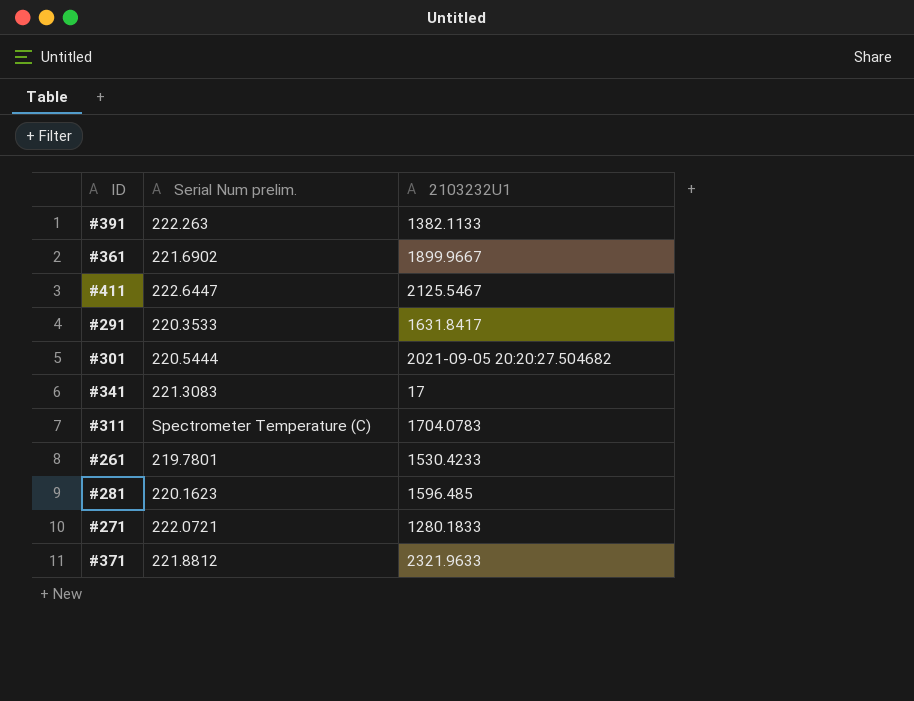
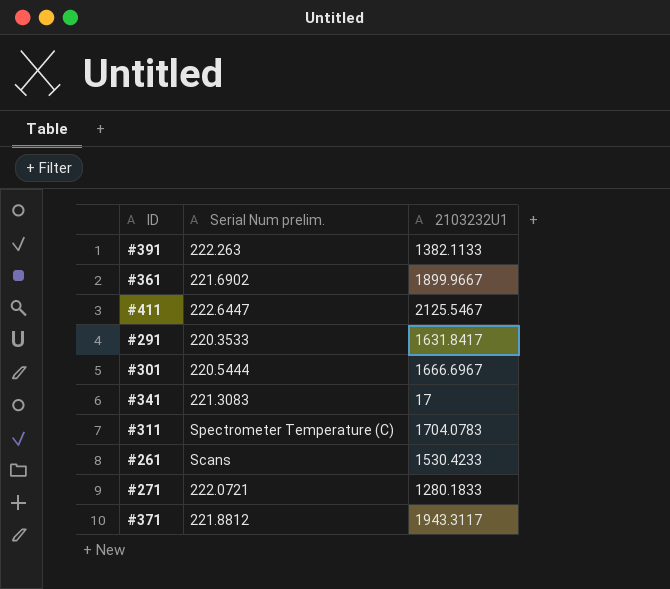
row #281: 220.1623 | 1596.485 -> none
#301 | 2103232U1: 2021-09-05 20:20:27.504682 -> 1666.6967
#261 | Serial Num prelim.: 219.7801 -> Scans
#371 | 2103232U1: 2321.9633 -> 1943.3117

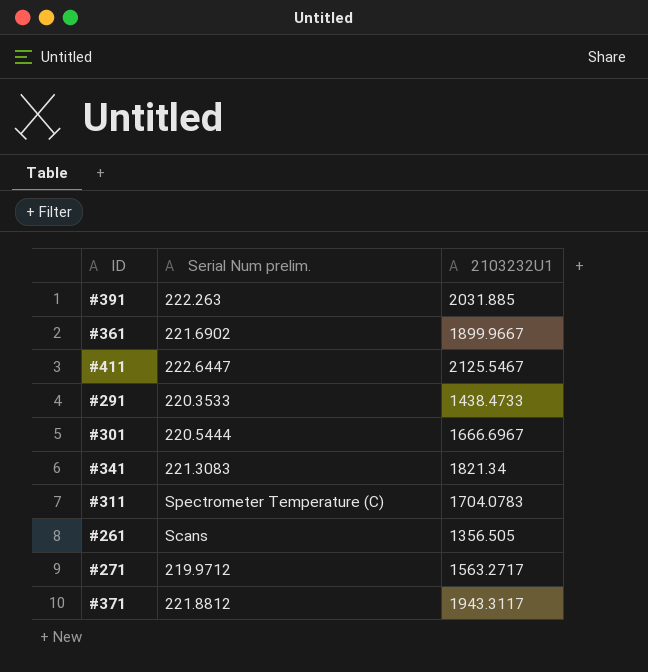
#391 | 2103232U1: 1382.1133 -> 2031.885
#291 | 2103232U1: 1631.8417 -> 1438.4733
#341 | 2103232U1: 17 -> 1821.34
#261 | 2103232U1: 1530.4233 -> 1356.505
#271 | Serial Num prelim.: 222.0721 -> 219.9712
#271 | 2103232U1: 1280.1833 -> 1563.2717

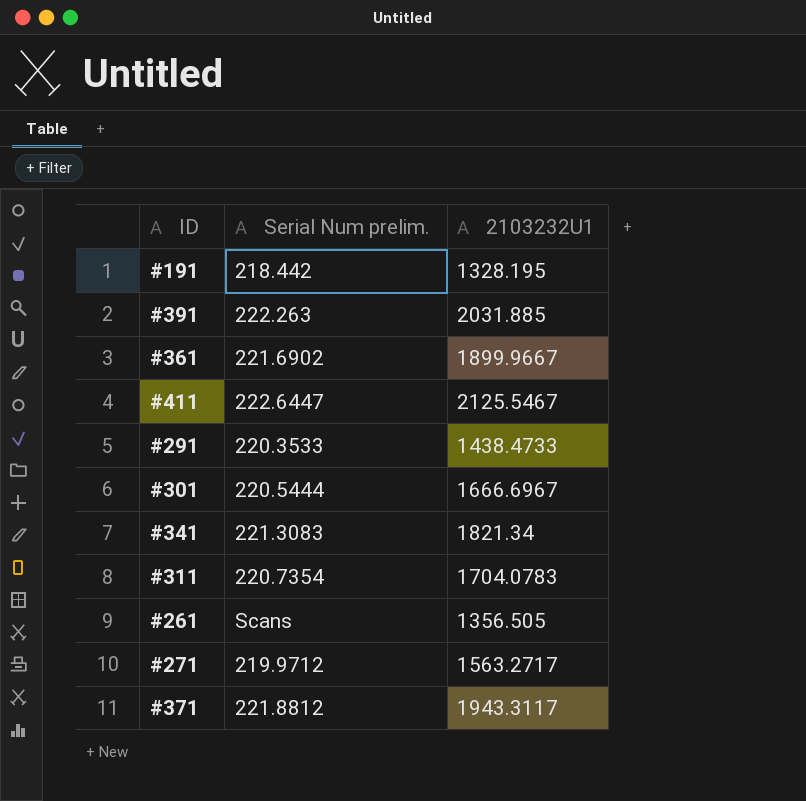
row #191: none -> 218.442 | 1328.195
#311 | Serial Num prelim.: Spectrometer Temperature (C) -> 220.7354

